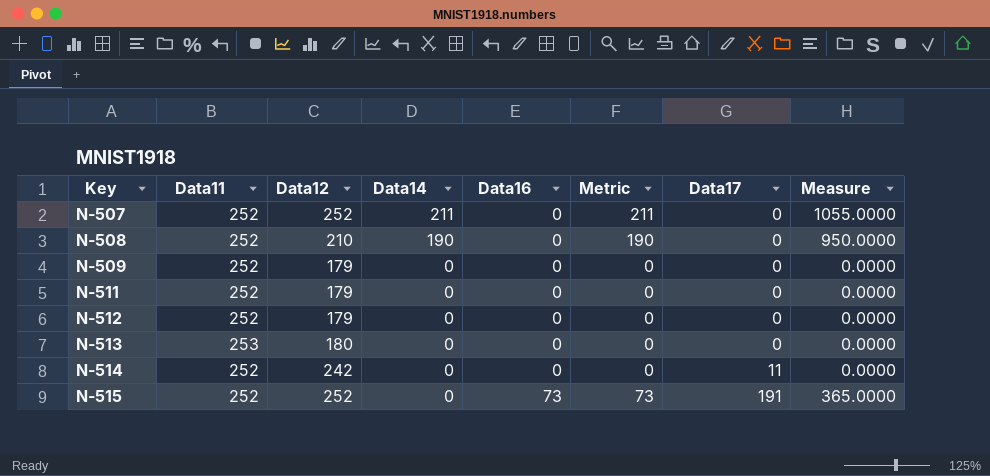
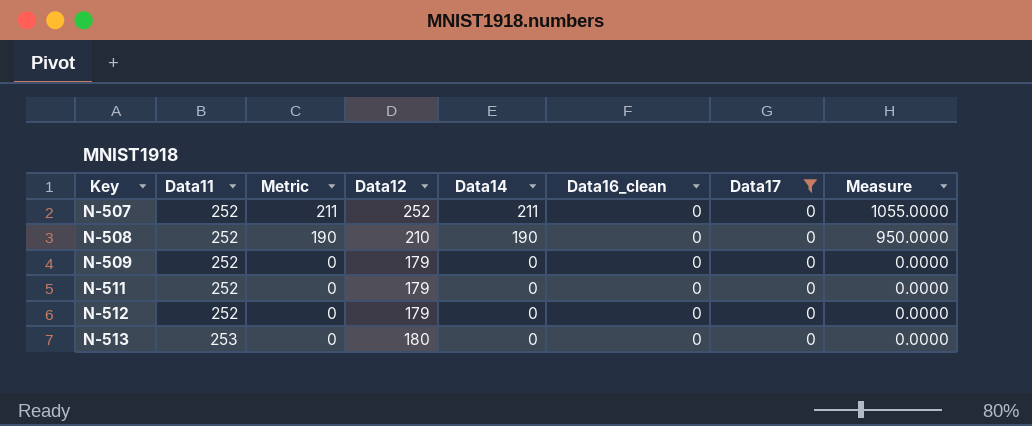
filter: none -> Data17 = 0
column Metric | position: 6 -> 3
column name: Data16 -> Data16_clean

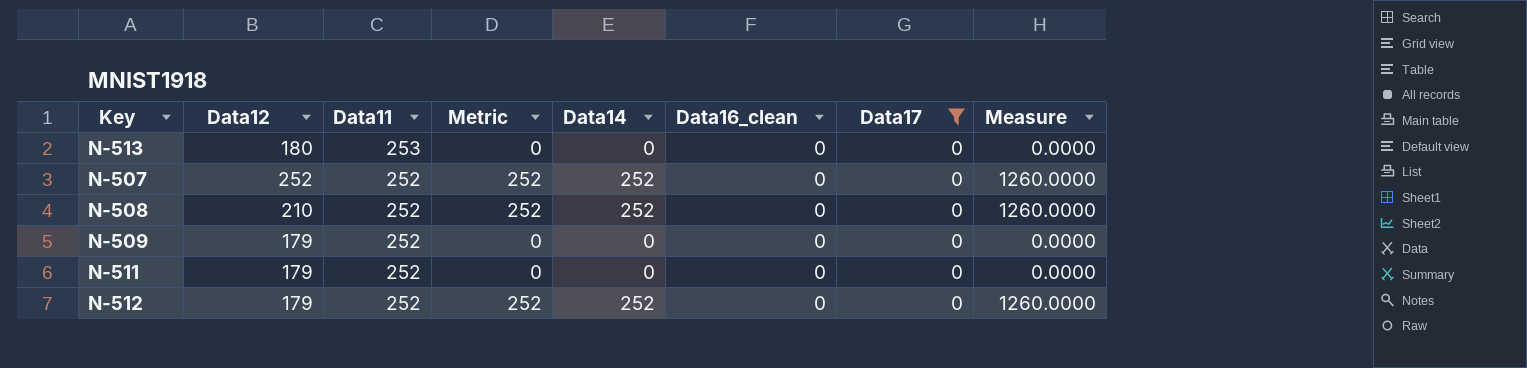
row order: Key ascending -> Data11 descending
column Data12 | position: 4 -> 2
N-507 | Metric: 211 -> 252
N-507 | Data14: 211 -> 252
N-507 | Measure: 1055.0000 -> 1260.0000
N-508 | Metric: 190 -> 252
N-508 | Data14: 190 -> 252
N-508 | Measure: 950.0000 -> 1260.0000
N-512 | Metric: 0 -> 252
N-512 | Data14: 0 -> 252
N-512 | Measure: 0.0000 -> 1260.0000

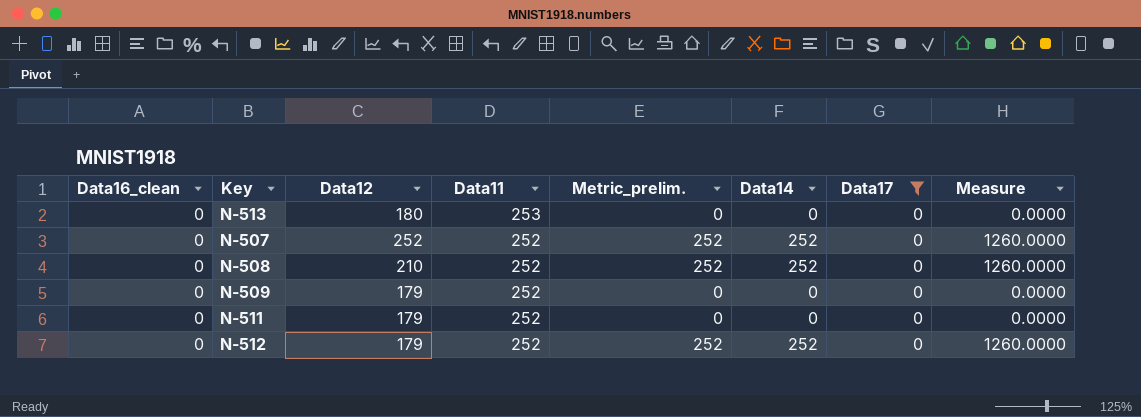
column Data16_clean | position: 6 -> 1
column name: Metric -> Metric_prelim.

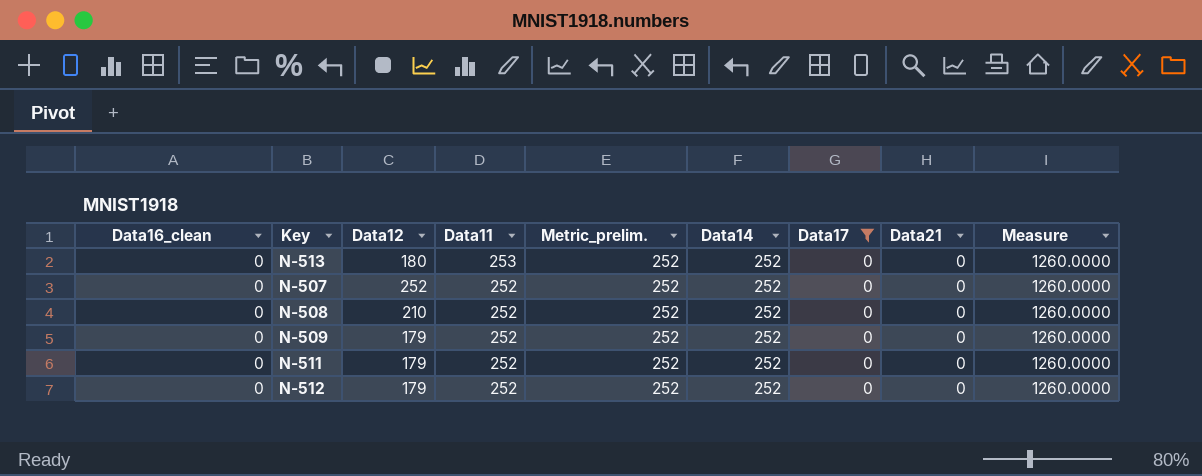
column Data21 | position: none -> 8
N-513 | Metric_prelim.: 0 -> 252
N-513 | Data14: 0 -> 252
N-513 | Measure: 0.0000 -> 1260.0000
N-509 | Metric_prelim.: 0 -> 252
N-509 | Data14: 0 -> 252
N-509 | Measure: 0.0000 -> 1260.0000
N-511 | Metric_prelim.: 0 -> 252
N-511 | Data14: 0 -> 252
N-511 | Measure: 0.0000 -> 1260.0000

